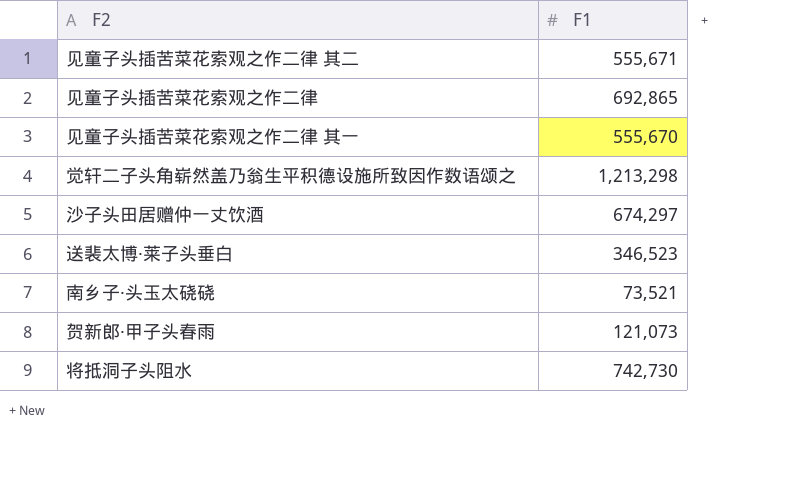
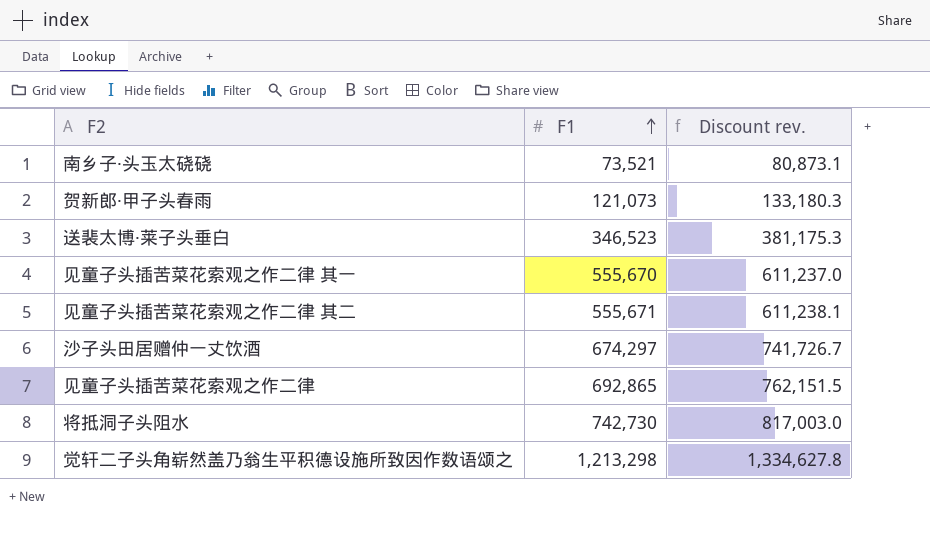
row order: none -> F1 ascending
column Discount rev. | formula: none -> [F1] * 1.1

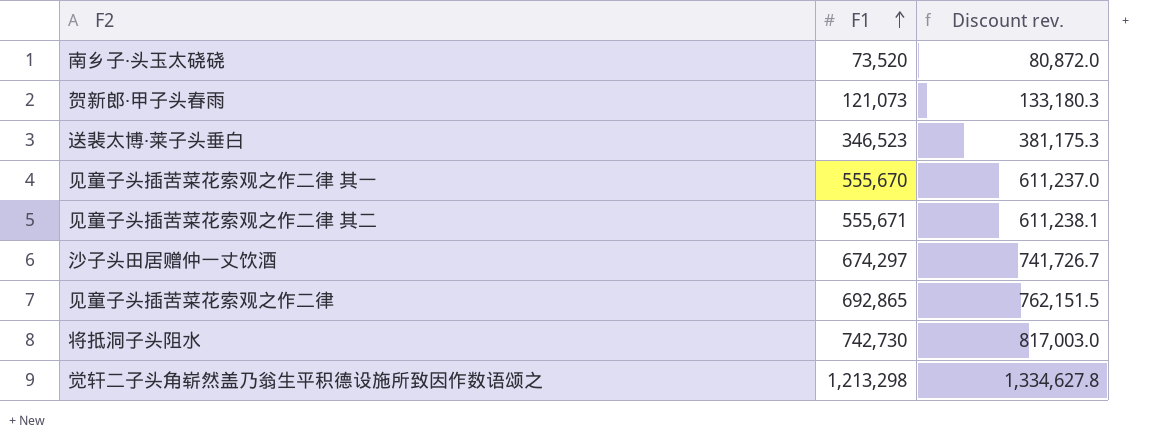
南乡子·头玉太硗硗 | F1: 73,521 -> 73,520
南乡子·头玉太硗硗 | Discount rev.: 80,873.1 -> 80,872.0

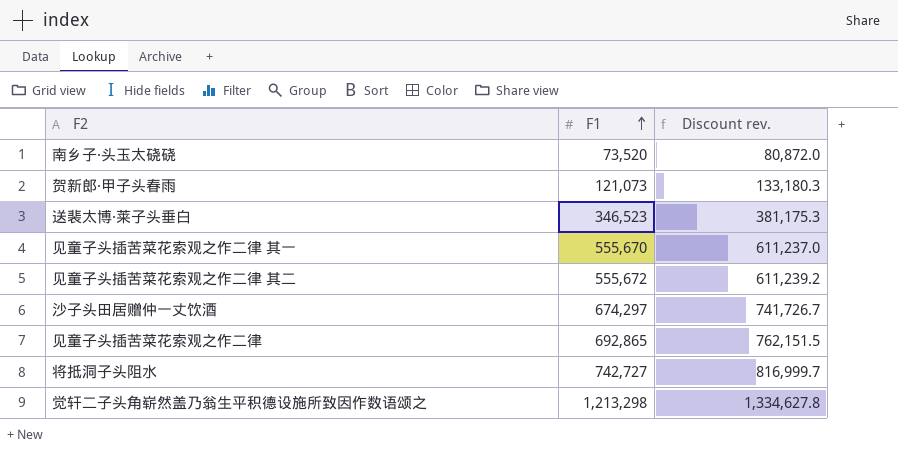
见童子头插苦菜花索观之作二律 其二 | F1: 555,671 -> 555,672
见童子头插苦菜花索观之作二律 其二 | Discount rev.: 611,238.1 -> 611,239.2
将抵洞子头阻水 | F1: 742,730 -> 742,727
将抵洞子头阻水 | Discount rev.: 817,003.0 -> 816,999.7

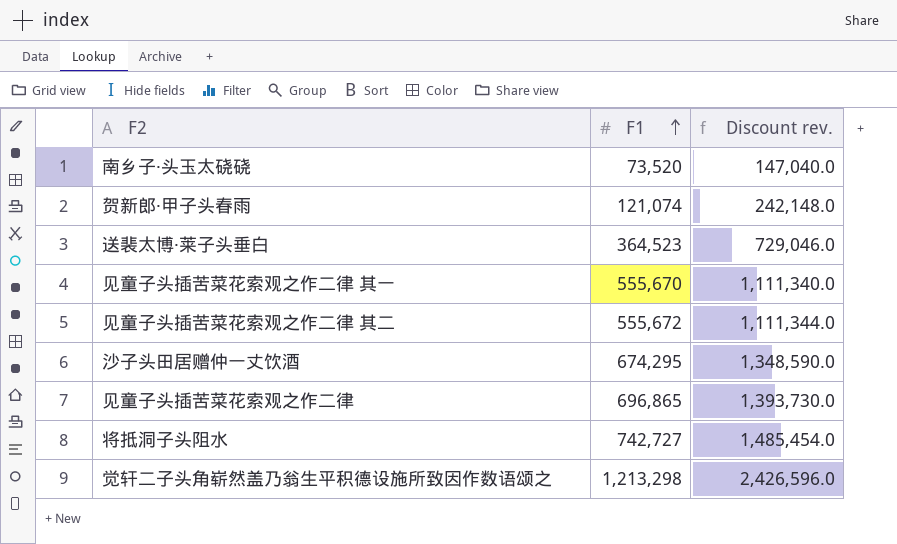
column Discount rev. | formula: [F1] * 1.1 -> [F1] * 2
贺新郎·甲子头春雨 | F1: 121,073 -> 121,074
送裴太博·莱子头垂白 | F1: 346,523 -> 364,523
沙子头田居赠仲一丈饮酒 | F1: 674,297 -> 674,295
见童子头插苦菜花索观之作二律 | F1: 692,865 -> 696,865

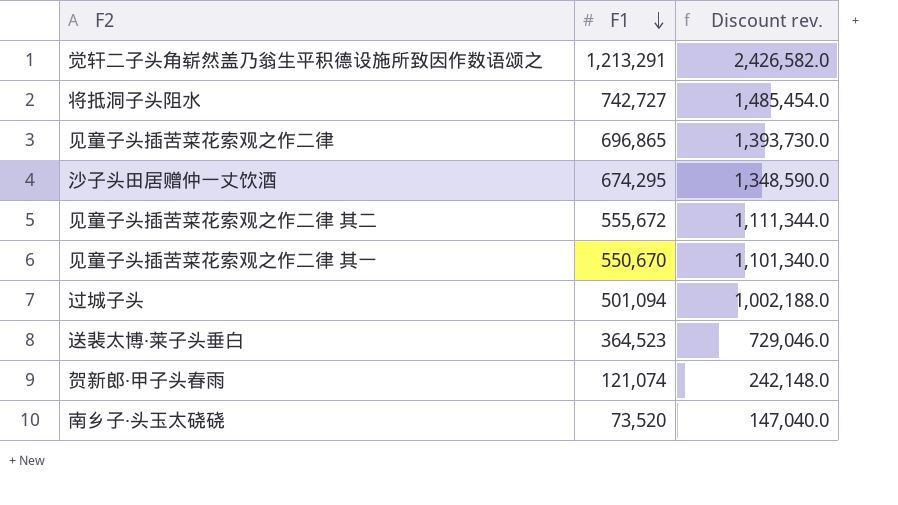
row order: F1 ascending -> F1 descending
觉轩二子头角崭然盖乃翁生平积德设施所致因作数语颂之 | F1: 1,213,298 -> 1,213,291
觉轩二子头角崭然盖乃翁生平积德设施所致因作数语颂之 | Discount rev.: 2,426,596.0 -> 2,426,582.0
见童子头插苦菜花索观之作二律 其一 | F1: 555,670 -> 550,670
见童子头插苦菜花索观之作二律 其一 | Discount rev.: 1,111,340.0 -> 1,101,340.0
row 过城子头: none -> 501,094 | 1,002,188.0

